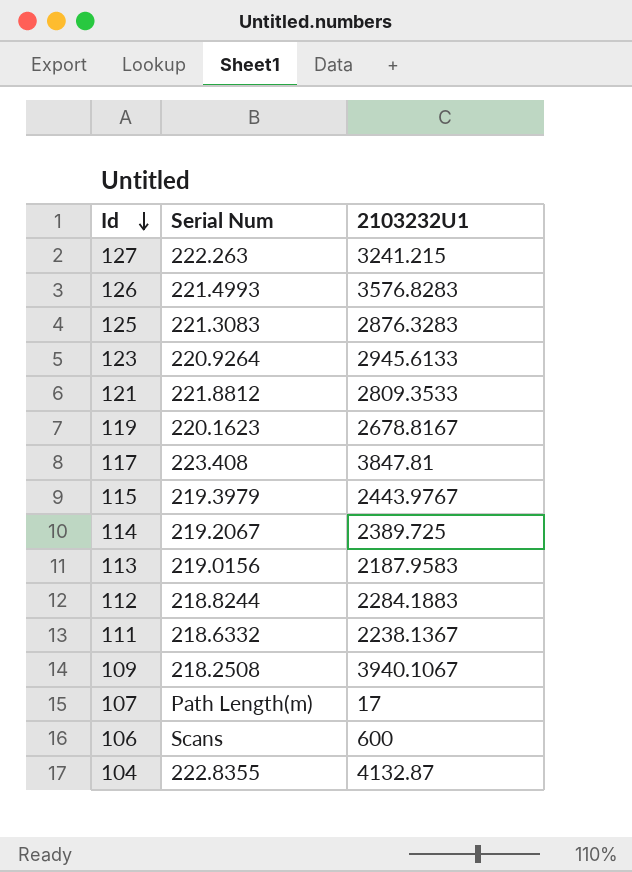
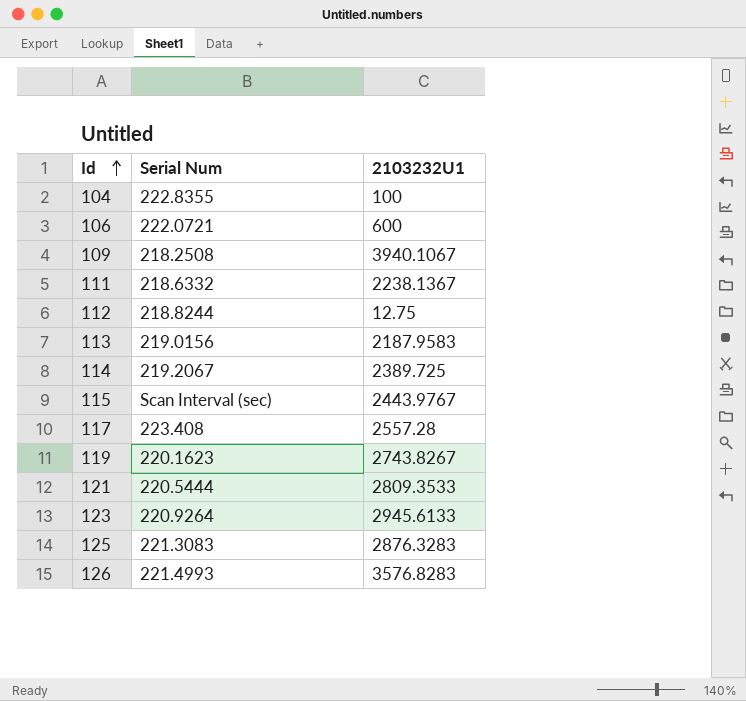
row order: Id descending -> Id ascending
row 127: 222.263 | 3241.215 -> none
row 107: Path Length(m) | 17 -> none
104 | 2103232U1: 4132.87 -> 100
106 | Serial Num: Scans -> 222.0721
112 | 2103232U1: 2284.1883 -> 12.75
115 | Serial Num: 219.3979 -> Scan Interval (sec)
117 | 2103232U1: 3847.81 -> 2557.28
119 | 2103232U1: 2678.8167 -> 2743.8267
121 | Serial Num: 221.8812 -> 220.5444

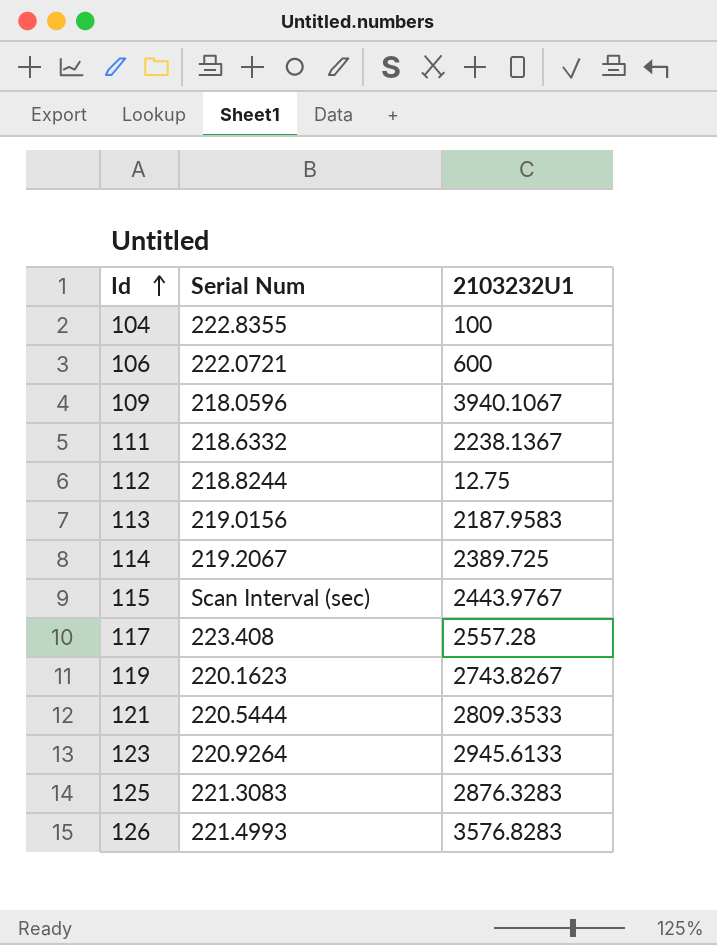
109 | Serial Num: 218.2508 -> 218.0596

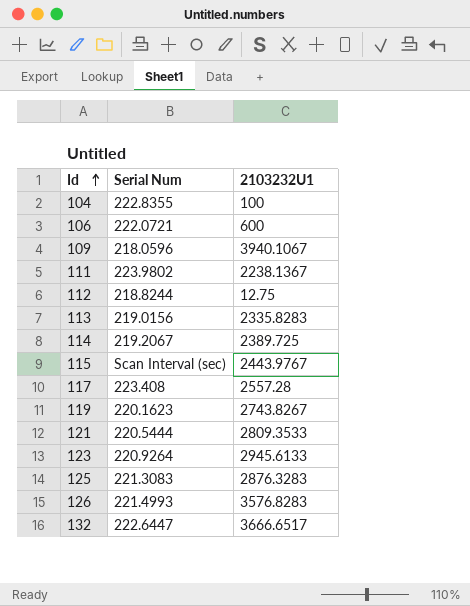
111 | Serial Num: 218.6332 -> 223.9802
113 | 2103232U1: 2187.9583 -> 2335.8283
row 132: none -> 222.6447 | 3666.6517

